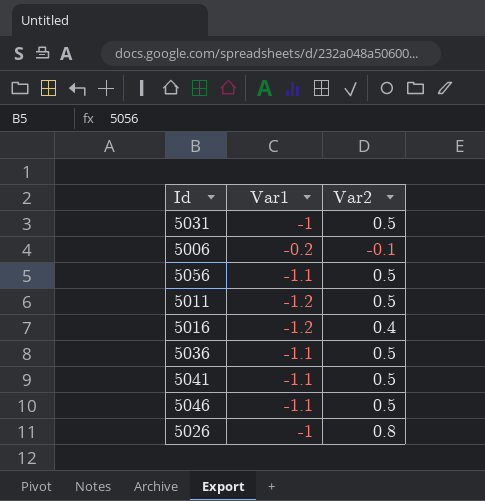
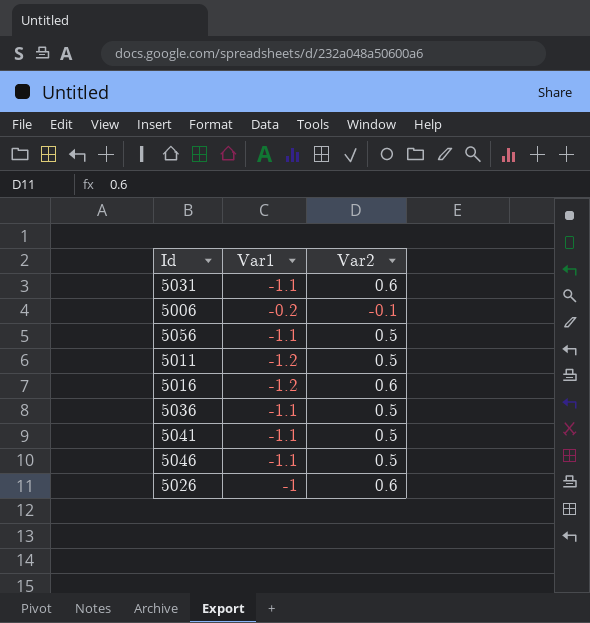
5031 | Var1: -1 -> -1.1
5031 | Var2: 0.5 -> 0.6
5016 | Var2: 0.4 -> 0.6
5026 | Var2: 0.8 -> 0.6

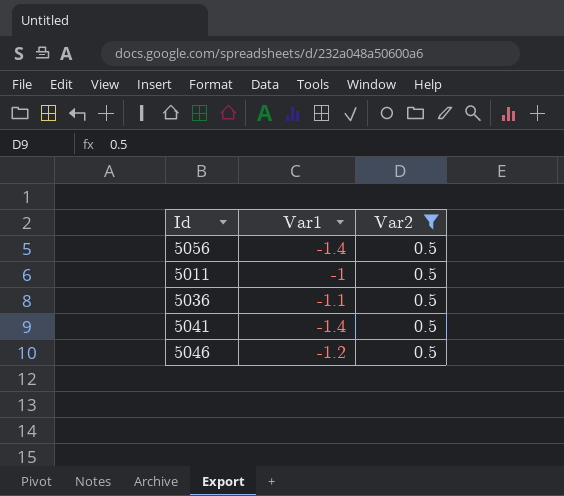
filter: none -> Var2 = 0.5
5056 | Var1: -1.1 -> -1.4
5011 | Var1: -1.2 -> -1
5041 | Var1: -1.1 -> -1.4
5046 | Var1: -1.1 -> -1.2

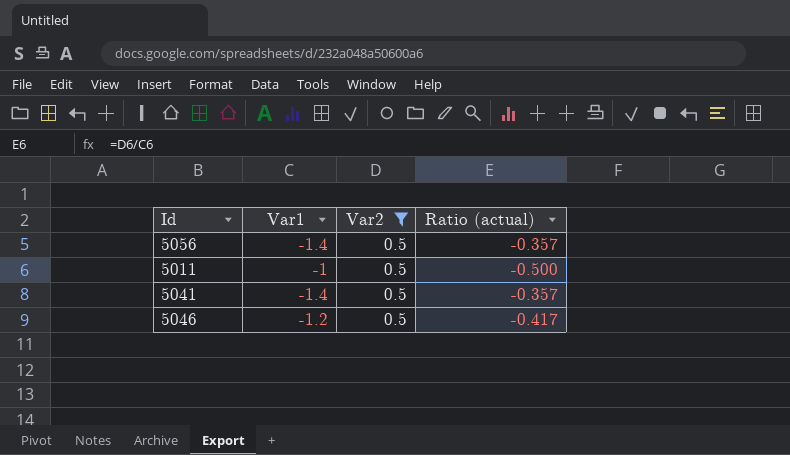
column Ratio (actual) | formula: none -> [Var2] / [Var1]
row 5036: -1.1 | 0.5 -> none

